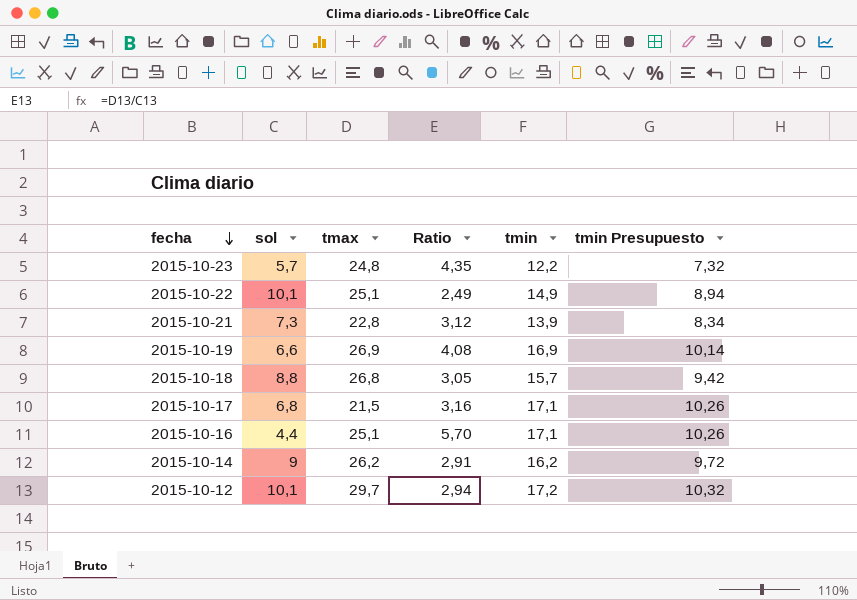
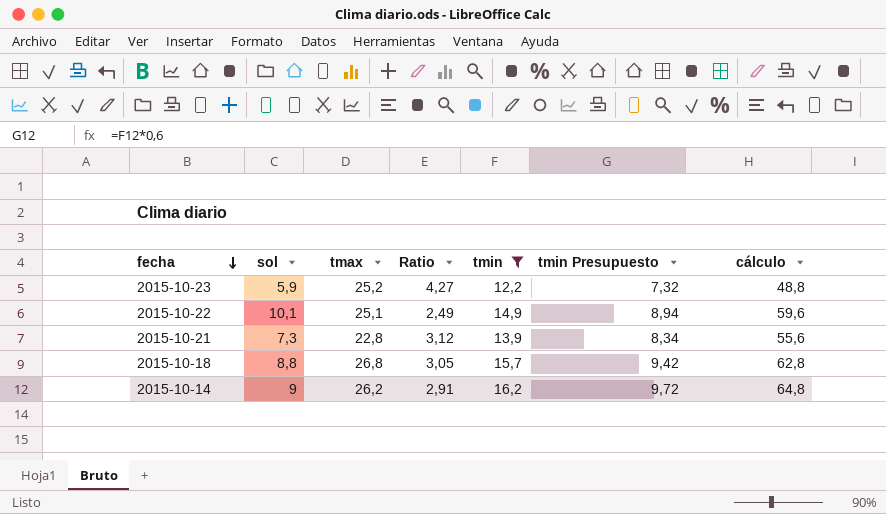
filter: none -> tmin <= 16,2
column cálculo | formula: none -> [tmin] * 4
2015-10-23 | sol: 5,7 -> 5,9
2015-10-23 | tmax: 24,8 -> 25,2
2015-10-23 | Ratio: 4,35 -> 4,27

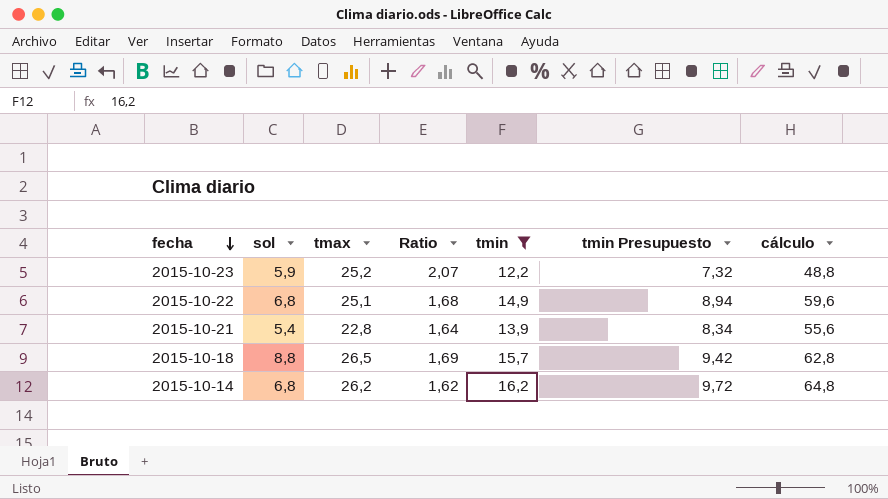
column Ratio | formula: [tmax] / [sol] -> [tmax] / [tmin]
2015-10-22 | sol: 10,1 -> 6,8
2015-10-21 | sol: 7,3 -> 5,4
2015-10-18 | tmax: 26,8 -> 26,5
2015-10-14 | sol: 9 -> 6,8

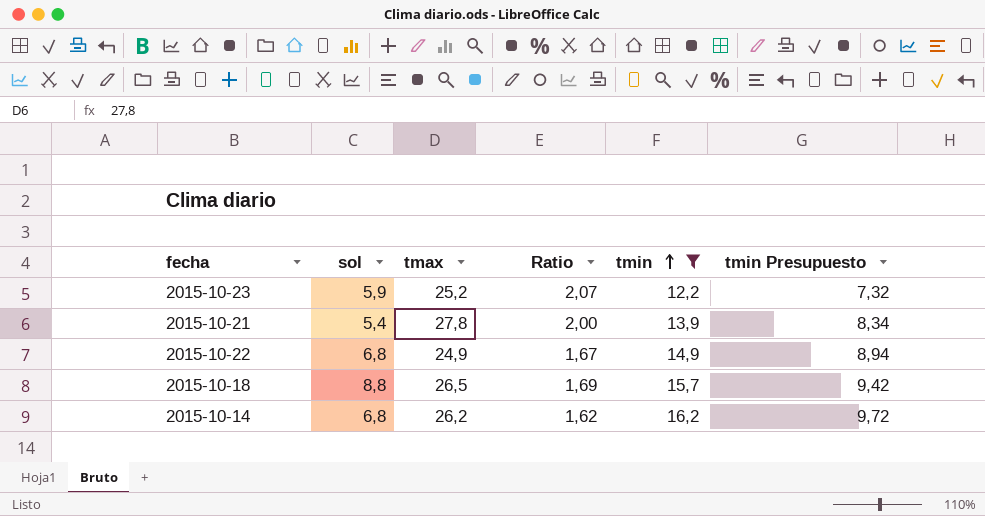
row order: fecha descending -> tmin ascending
column cálculo | formula: [tmin] * 4 -> none
2015-10-21 | tmax: 22,8 -> 27,8
2015-10-21 | Ratio: 1,64 -> 2,00
2015-10-22 | tmax: 25,1 -> 24,9
2015-10-22 | Ratio: 1,68 -> 1,67

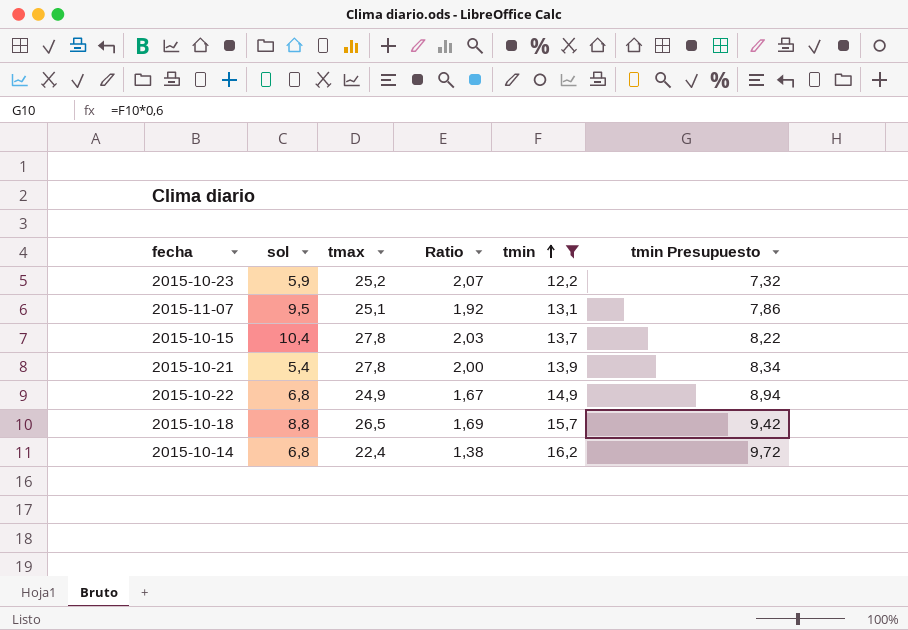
row 2015-11-07: none -> 9,5 | 25,1 | 1,92 | 13,1 | 7,86
row 2015-10-15: none -> 10,4 | 27,8 | 2,03 | 13,7 | 8,22
2015-10-14 | tmax: 26,2 -> 22,4
2015-10-14 | Ratio: 1,62 -> 1,38

